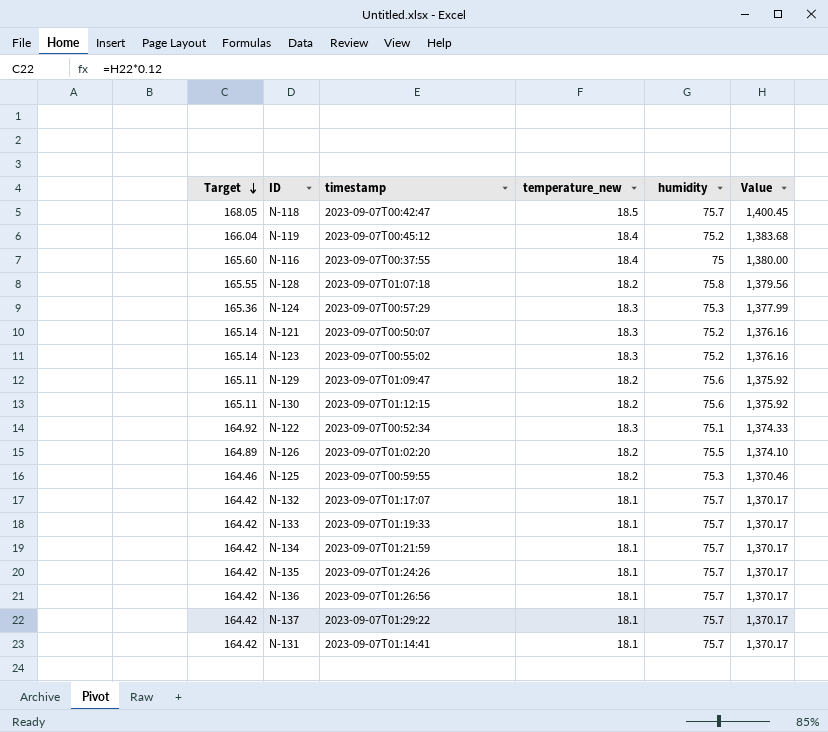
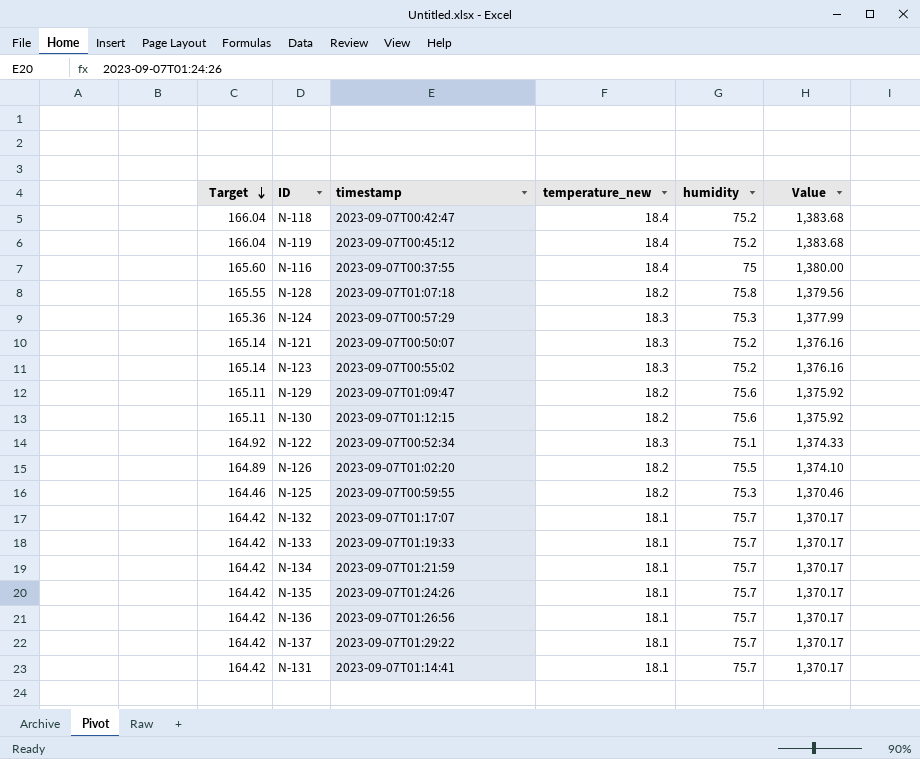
N-118 | Target: 168.05 -> 166.04
N-118 | temperature_new: 18.5 -> 18.4
N-118 | humidity: 75.7 -> 75.2
N-118 | Value: 1,400.45 -> 1,383.68

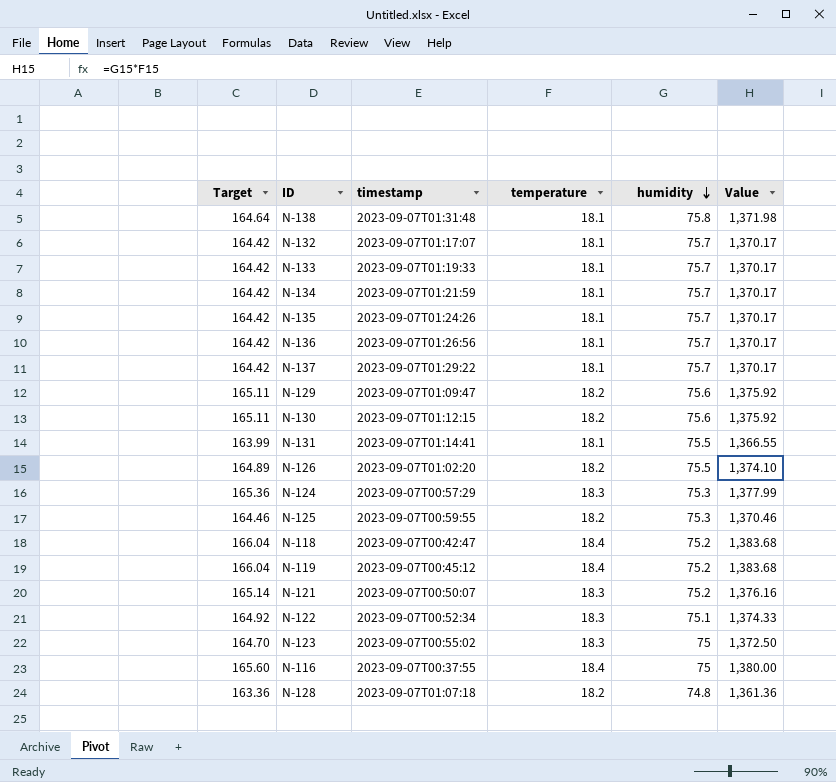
row order: Target descending -> humidity descending
column name: temperature_new -> temperature
row N-138: none -> 164.64 | 2023-09-07T01:31:48 | 18.1 | 75.8 | 1,371.98
N-131 | Target: 164.42 -> 163.99
N-131 | humidity: 75.7 -> 75.5
N-131 | Value: 1,370.17 -> 1,366.55
N-123 | Target: 165.14 -> 164.70
N-123 | humidity: 75.2 -> 75
N-123 | Value: 1,376.16 -> 1,372.50
N-128 | Target: 165.55 -> 163.36
N-128 | humidity: 75.8 -> 74.8
N-128 | Value: 1,379.56 -> 1,361.36

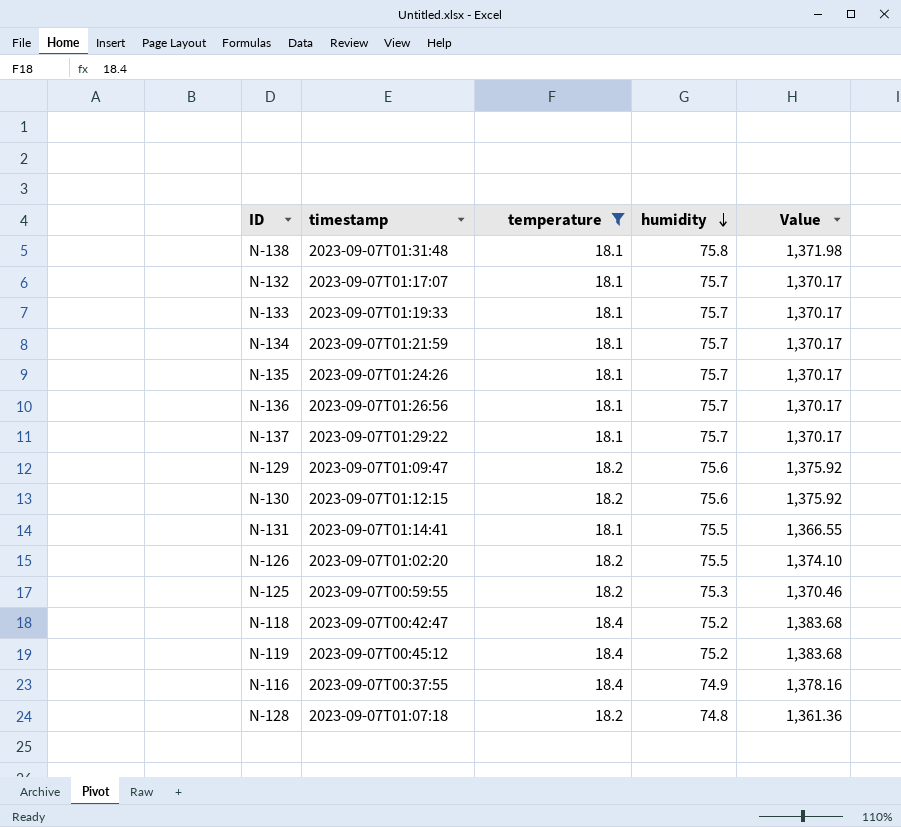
filter: none -> temperature != 18.3
column Target | formula: [Value] * 0.12 -> none
N-116 | humidity: 75 -> 74.9
N-116 | Value: 1,380.00 -> 1,378.16

